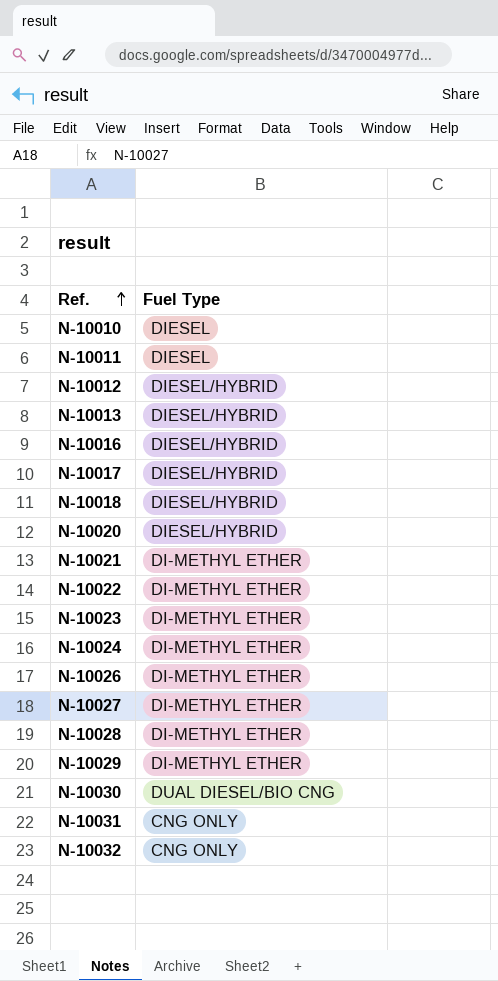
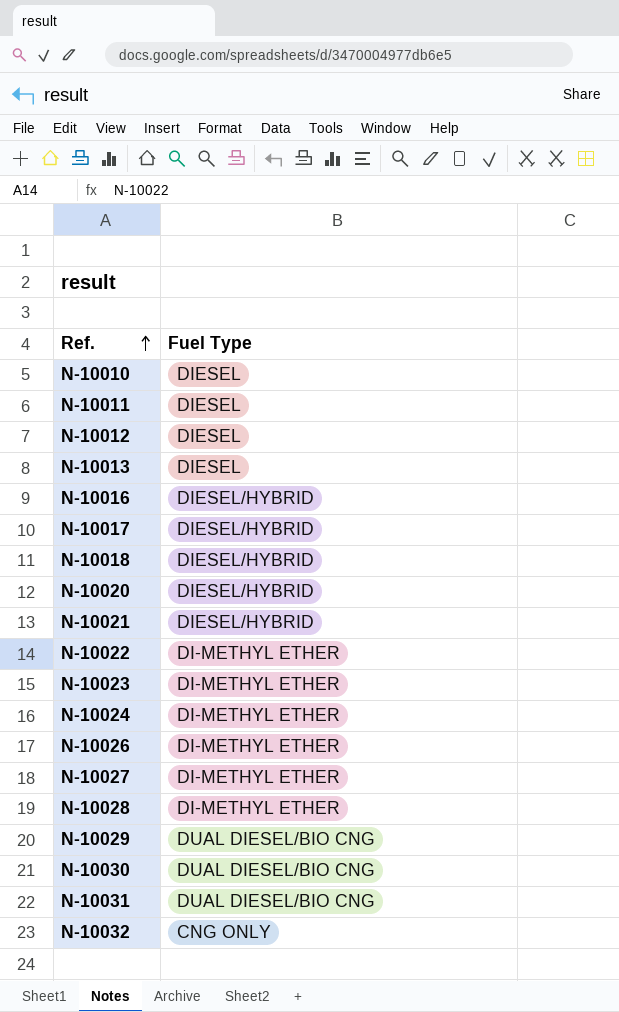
N-10012 | Fuel Type: DIESEL/HYBRID -> DIESEL
N-10013 | Fuel Type: DIESEL/HYBRID -> DIESEL
N-10021 | Fuel Type: DI-METHYL ETHER -> DIESEL/HYBRID
N-10029 | Fuel Type: DI-METHYL ETHER -> DUAL DIESEL/BIO CNG
N-10031 | Fuel Type: CNG ONLY -> DUAL DIESEL/BIO CNG

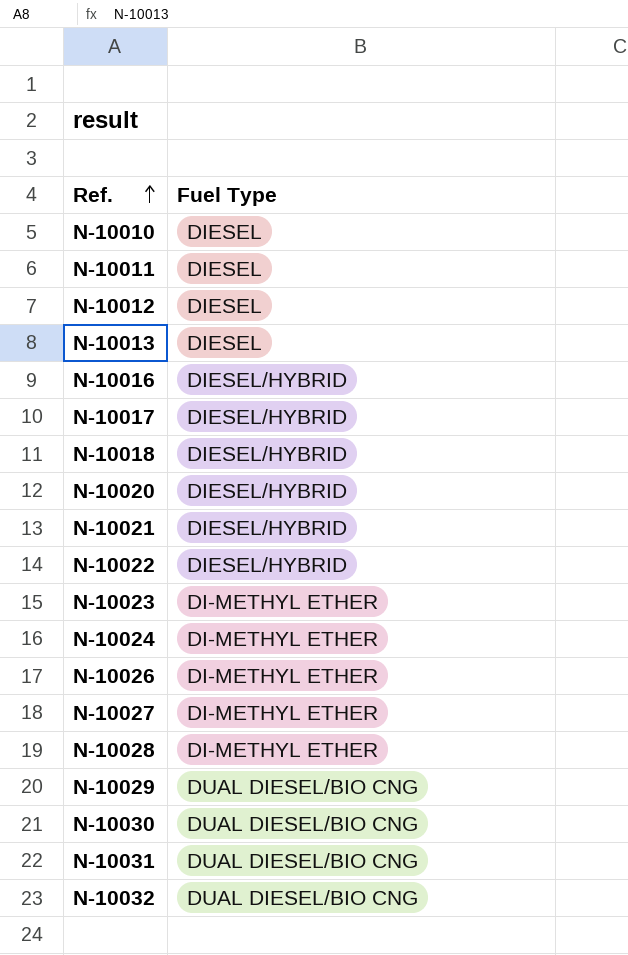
N-10022 | Fuel Type: DI-METHYL ETHER -> DIESEL/HYBRID
N-10032 | Fuel Type: CNG ONLY -> DUAL DIESEL/BIO CNG

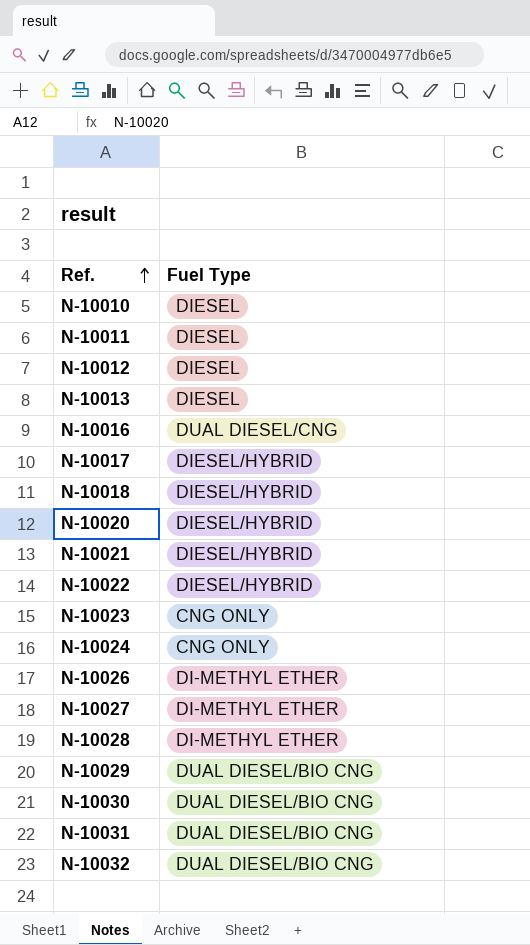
N-10016 | Fuel Type: DIESEL/HYBRID -> DUAL DIESEL/CNG
N-10023 | Fuel Type: DI-METHYL ETHER -> CNG ONLY
N-10024 | Fuel Type: DI-METHYL ETHER -> CNG ONLY

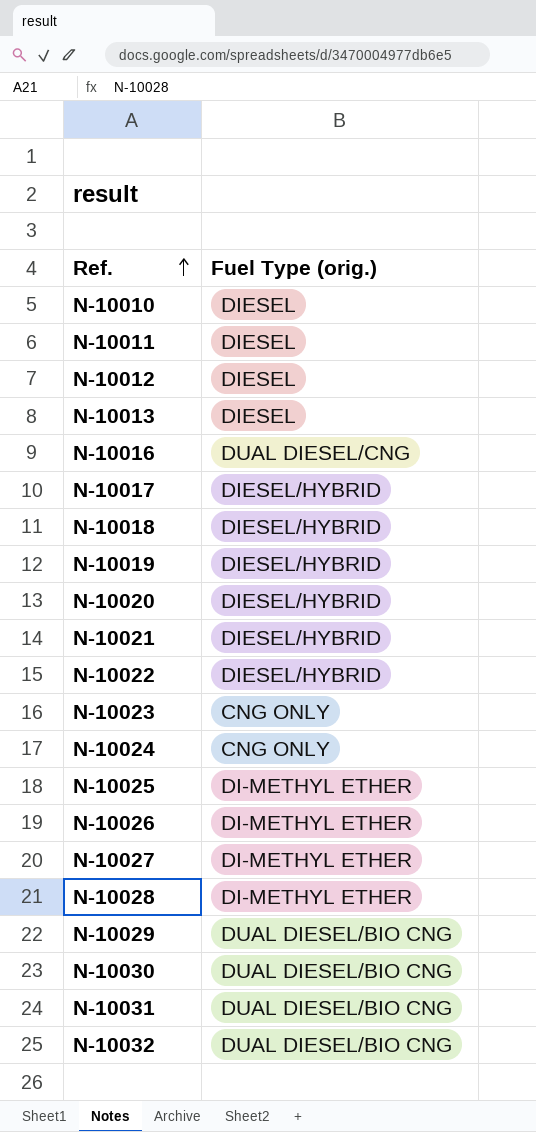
column name: Fuel Type -> Fuel Type (orig.)
row N-10019: none -> DIESEL/HYBRID
row N-10025: none -> DI-METHYL ETHER

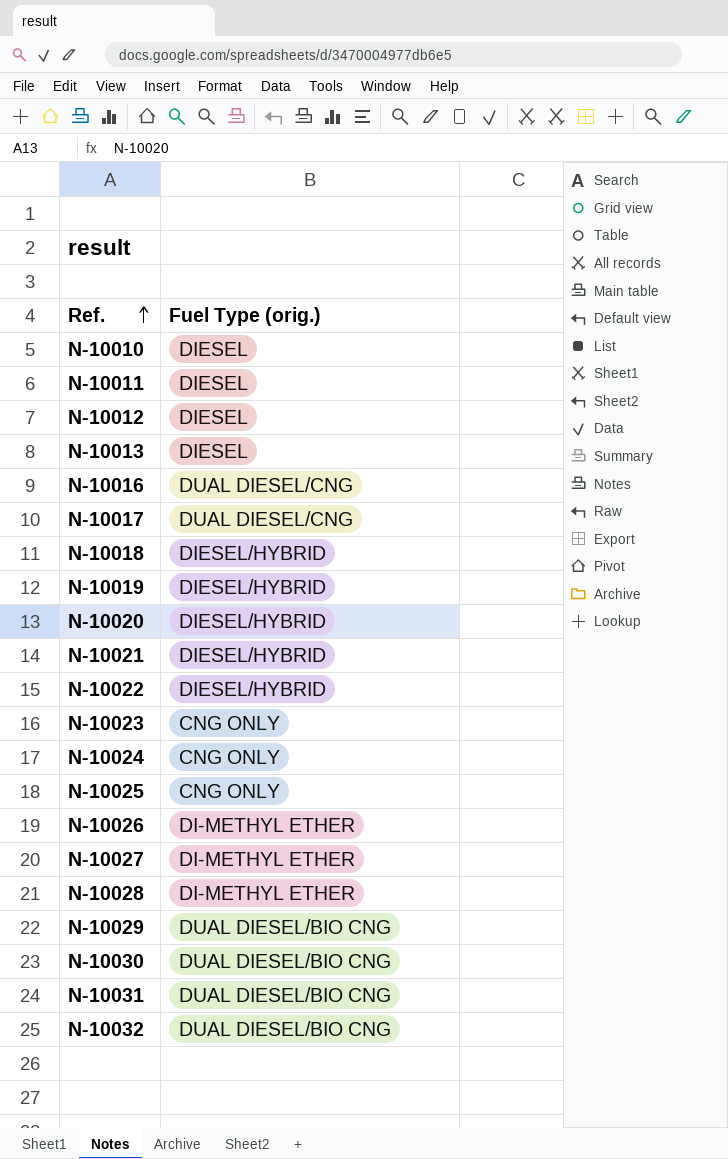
N-10017 | Fuel Type (orig.): DIESEL/HYBRID -> DUAL DIESEL/CNG
N-10025 | Fuel Type (orig.): DI-METHYL ETHER -> CNG ONLY

